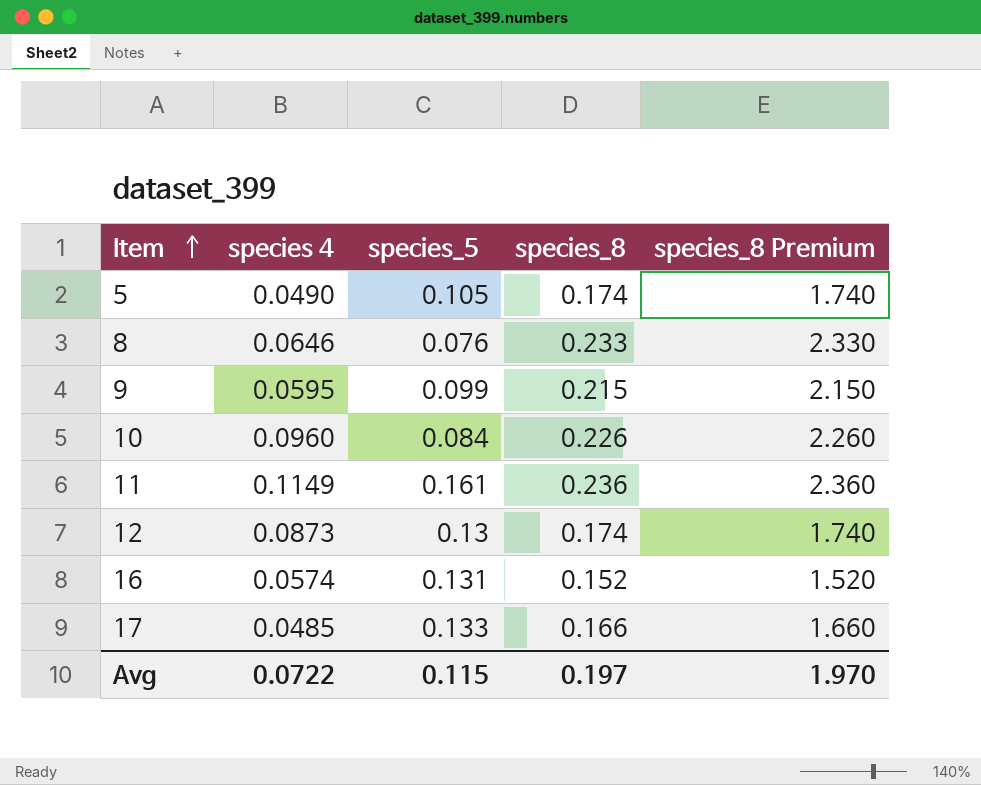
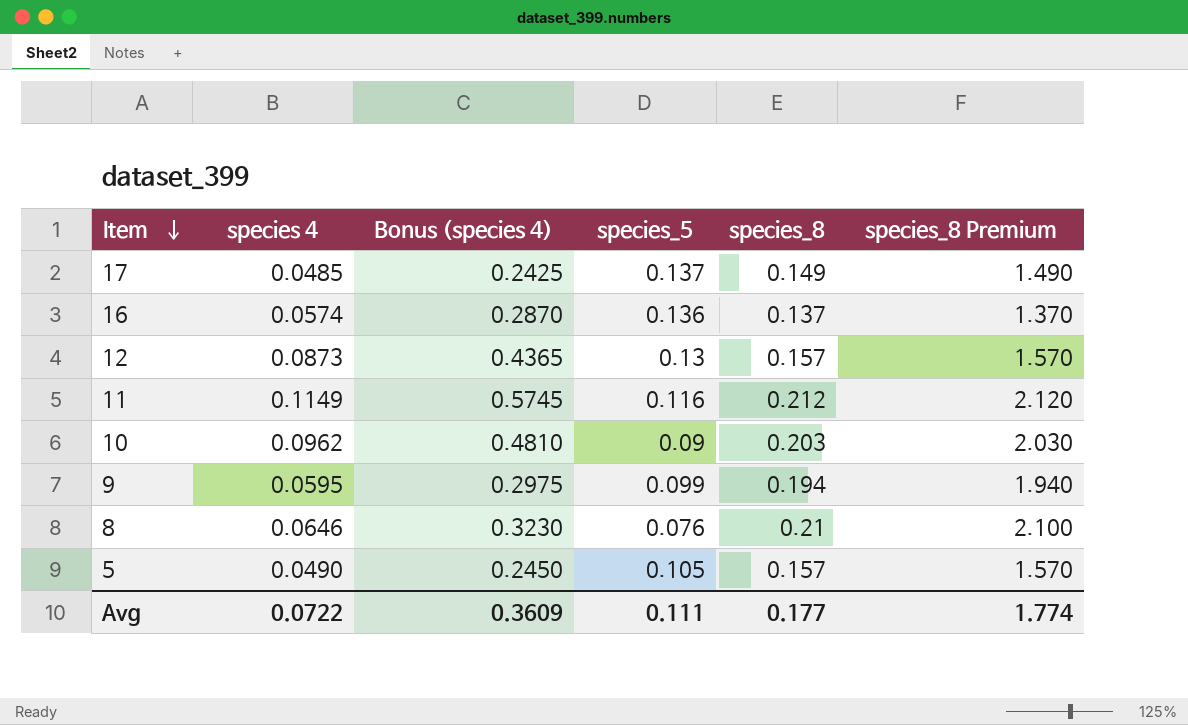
row order: Item ascending -> Item descending
column Bonus (species 4) | formula: none -> [species 4] * 5
17 | species_5: 0.133 -> 0.137
17 | species_8: 0.166 -> 0.149
17 | species_8 Premium: 1.660 -> 1.490
16 | species_5: 0.131 -> 0.136
16 | species_8: 0.152 -> 0.137
16 | species_8 Premium: 1.520 -> 1.370
12 | species_8: 0.174 -> 0.157
12 | species_8 Premium: 1.740 -> 1.570
11 | species_5: 0.161 -> 0.116
11 | species_8: 0.236 -> 0.212
11 | species_8 Premium: 2.360 -> 2.120
10 | species 4: 0.0960 -> 0.0962
10 | species_5: 0.084 -> 0.09
10 | species_8: 0.226 -> 0.203
10 | species_8 Premium: 2.260 -> 2.030
9 | species_8: 0.215 -> 0.194
9 | species_8 Premium: 2.150 -> 1.940
8 | species_8: 0.233 -> 0.21
8 | species_8 Premium: 2.330 -> 2.100
5 | species_8: 0.174 -> 0.157
5 | species_8 Premium: 1.740 -> 1.570
Avg | species_5: 0.115 -> 0.111
Avg | species_8: 0.197 -> 0.177
Avg | species_8 Premium: 1.970 -> 1.774

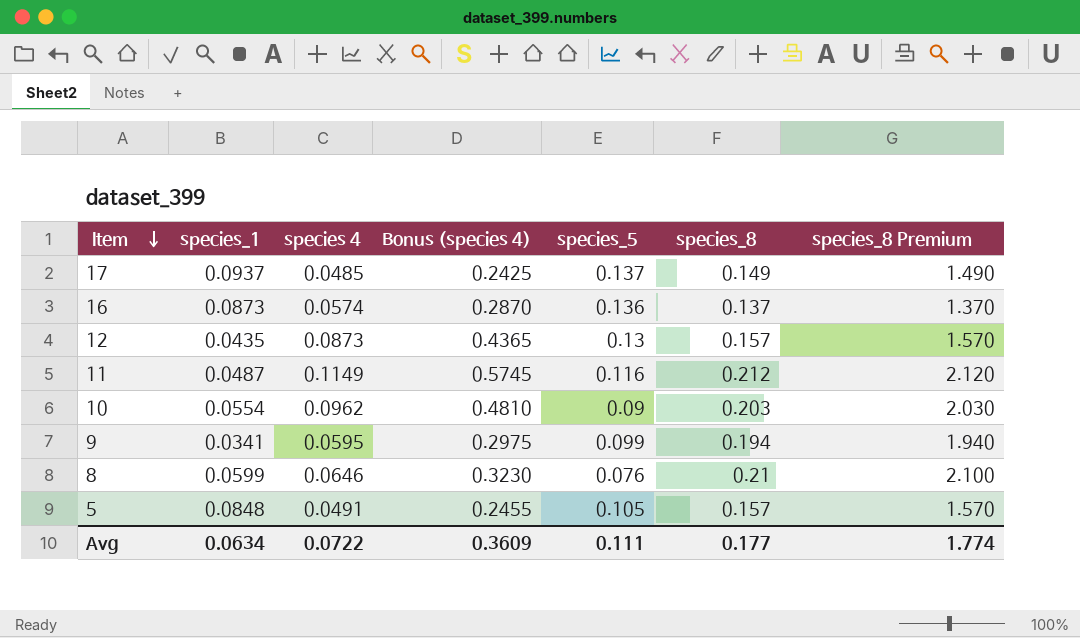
column species_1 | position: none -> 2
5 | species 4: 0.0490 -> 0.0491
5 | Bonus (species 4): 0.2450 -> 0.2455

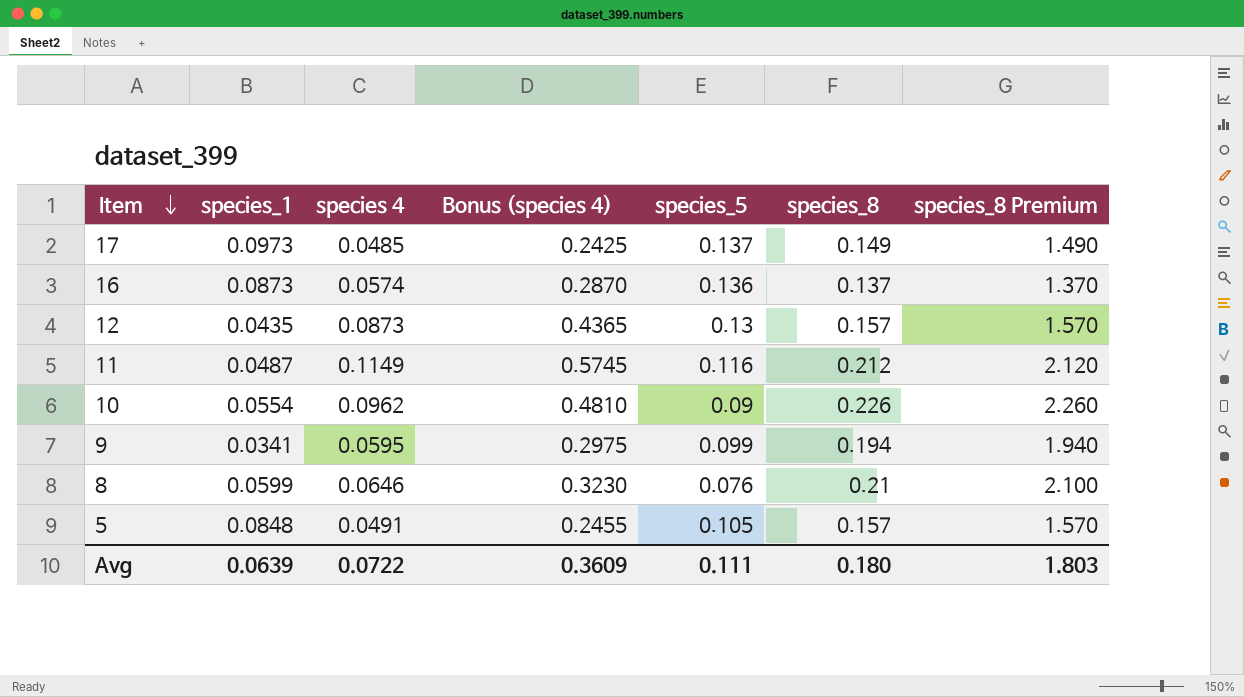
17 | species_1: 0.0937 -> 0.0973
10 | species_8: 0.203 -> 0.226
10 | species_8 Premium: 2.030 -> 2.260
Avg | species_1: 0.0634 -> 0.0639
Avg | species_8: 0.177 -> 0.180
Avg | species_8 Premium: 1.774 -> 1.803

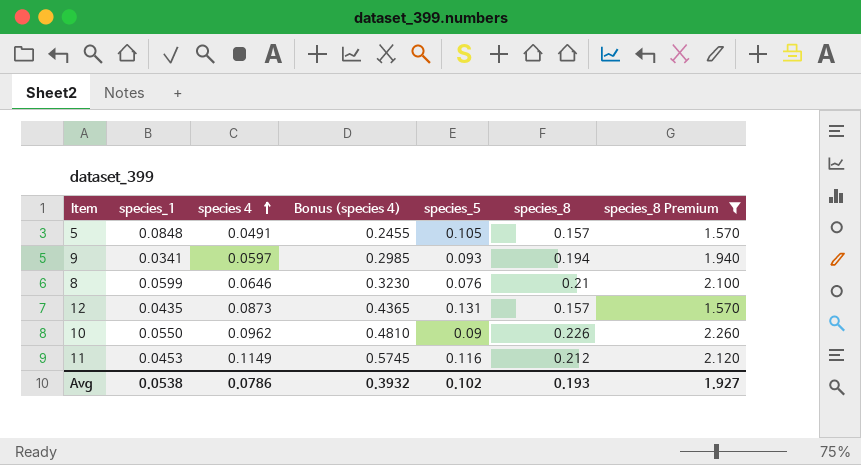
filter: none -> species_8 Premium >= 1.570
row order: Item descending -> species 4 ascending
9 | species 4: 0.0595 -> 0.0597
9 | Bonus (species 4): 0.2975 -> 0.2985
9 | species_5: 0.099 -> 0.093
12 | species_5: 0.13 -> 0.131
10 | species_1: 0.0554 -> 0.0550
11 | species_1: 0.0487 -> 0.0453
Avg | species_1: 0.0639 -> 0.0538
Avg | species 4: 0.0722 -> 0.0786
Avg | Bonus (species 4): 0.3609 -> 0.3932
Avg | species_5: 0.111 -> 0.102
Avg | species_8: 0.180 -> 0.193
Avg | species_8 Premium: 1.803 -> 1.927

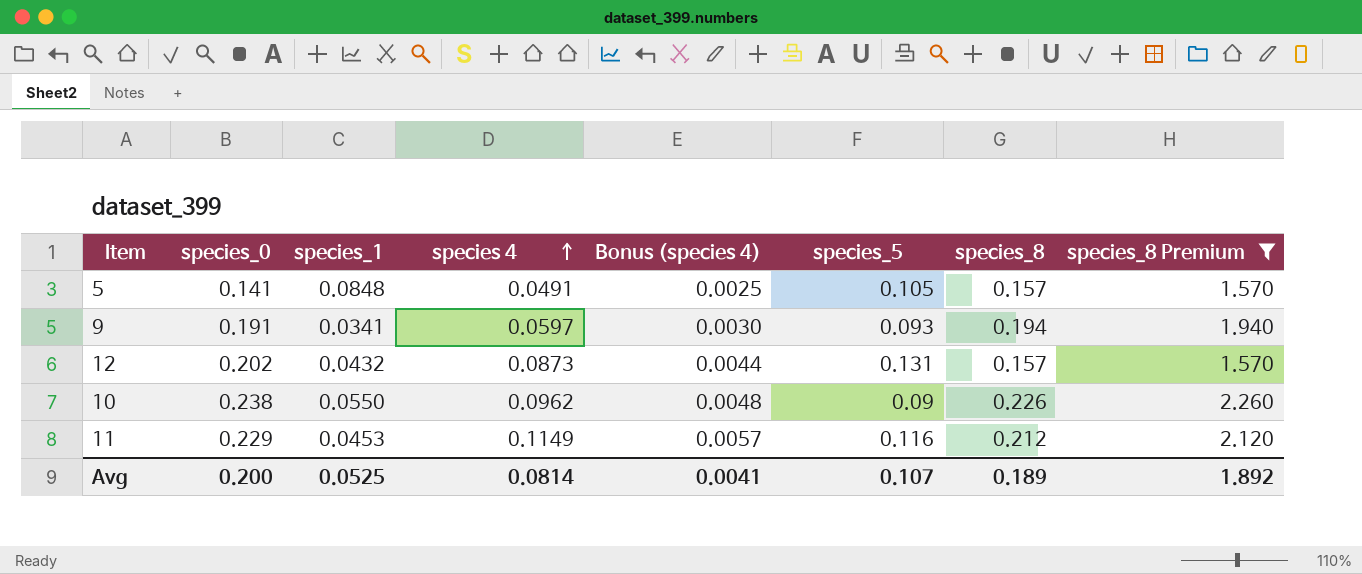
column species_0 | position: none -> 2
column Bonus (species 4) | formula: [species 4] * 5 -> [species 4] * 0.05
row 8: 0.0599 | 0.0646 | 0.3230 | 0.076 | 0.21 | 2.100 -> none
12 | species_1: 0.0435 -> 0.0432
Avg | species_1: 0.0538 -> 0.0525
Avg | species 4: 0.0786 -> 0.0814
Avg | Bonus (species 4): 0.3932 -> 0.0041
Avg | species_5: 0.102 -> 0.107
Avg | species_8: 0.193 -> 0.189
Avg | species_8 Premium: 1.927 -> 1.892

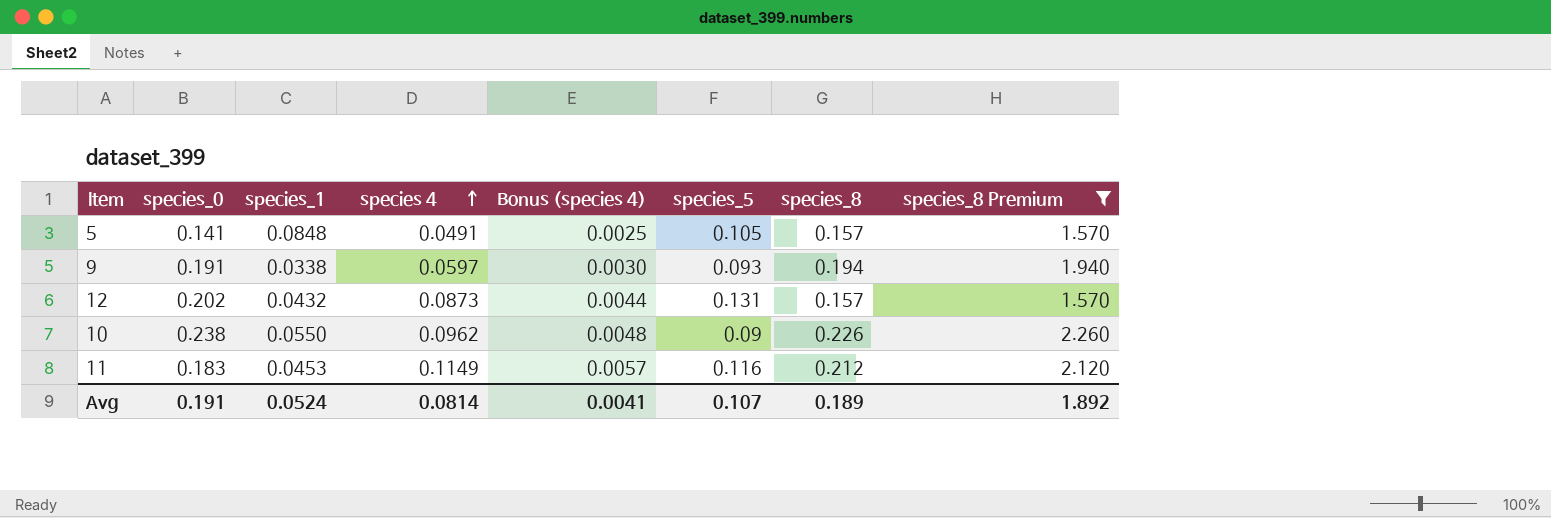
9 | species_1: 0.0341 -> 0.0338
11 | species_0: 0.229 -> 0.183
Avg | species_0: 0.200 -> 0.191
Avg | species_1: 0.0525 -> 0.0524

